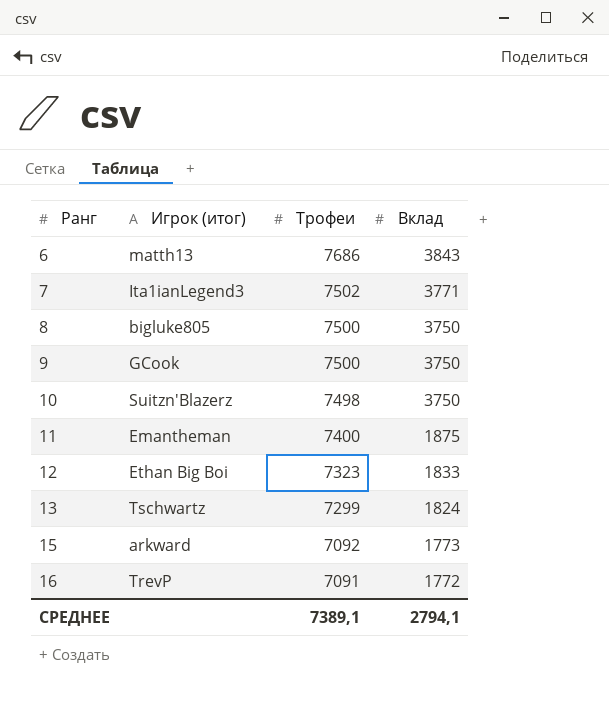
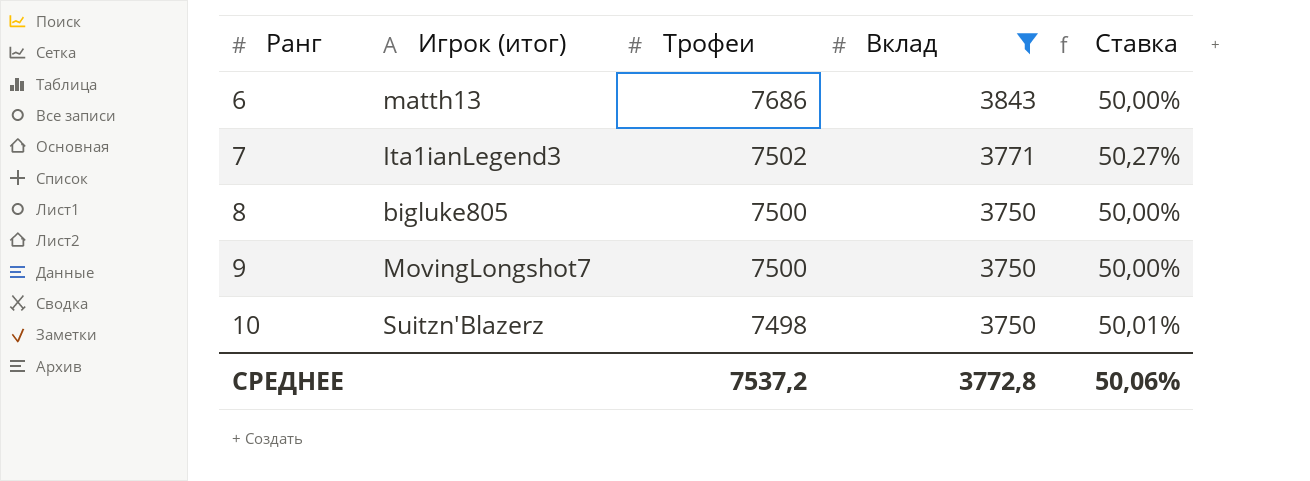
filter: none -> Вклад >= 3750
column Ставка | formula: none -> [Вклад] / [Трофеи]
9 | Игрок (итог): GCook -> MovingLongshot7
СРЕДНЕЕ | Трофеи: 7389,1 -> 7537,2
СРЕДНЕЕ | Вклад: 2794,1 -> 3772,8

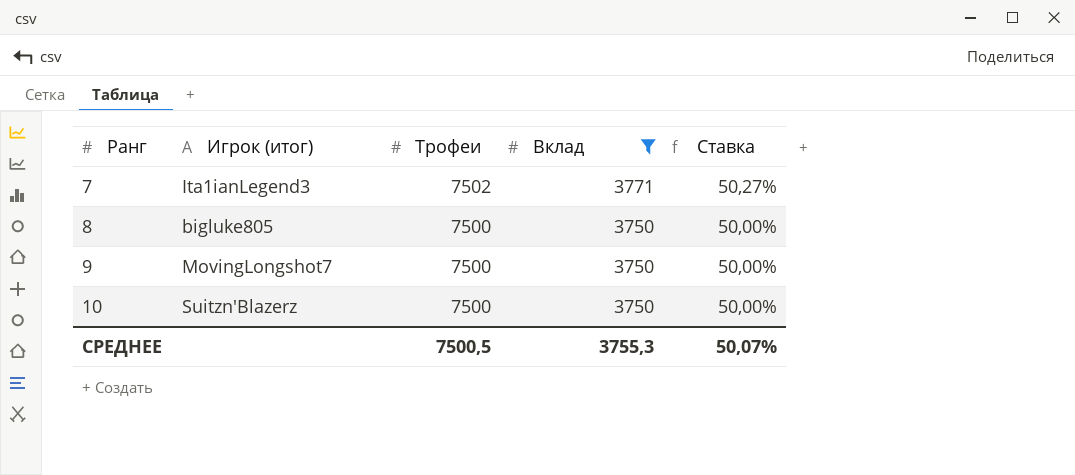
row 6: matth13 | 7686 | 3843 | 50,00% -> none
10 | Трофеи: 7498 -> 7500
10 | Ставка: 50,01% -> 50,00%
СРЕДНЕЕ | Трофеи: 7537,2 -> 7500,5
СРЕДНЕЕ | Вклад: 3772,8 -> 3755,3
СРЕДНЕЕ | Ставка: 50,06% -> 50,07%

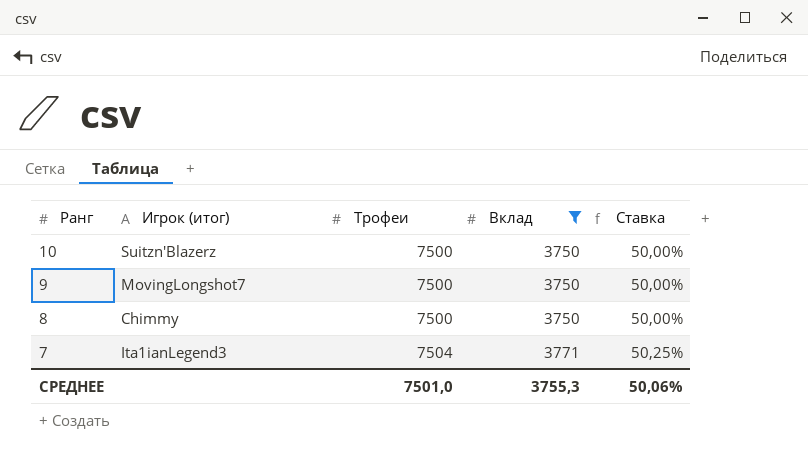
row order: Ранг ascending -> Ранг descending
8 | Игрок (итог): bigluke805 -> Chimmy
7 | Трофеи: 7502 -> 7504
7 | Ставка: 50,27% -> 50,25%
СРЕДНЕЕ | Трофеи: 7500,5 -> 7501,0
СРЕДНЕЕ | Ставка: 50,07% -> 50,06%

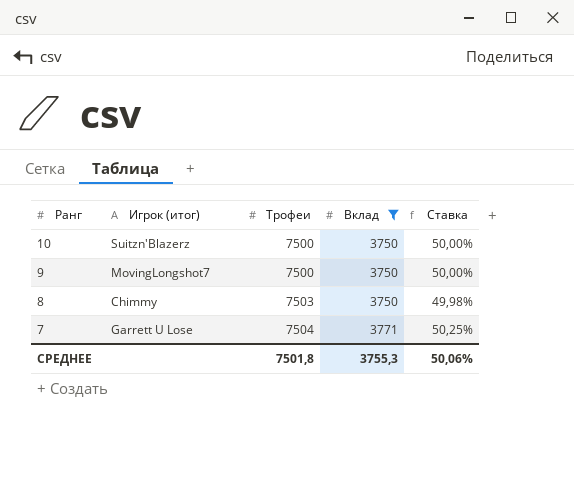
8 | Трофеи: 7500 -> 7503
8 | Ставка: 50,00% -> 49,98%
7 | Игрок (итог): Ita1ianLegend3 -> Garrett U Lose
СРЕДНЕЕ | Трофеи: 7501,0 -> 7501,8

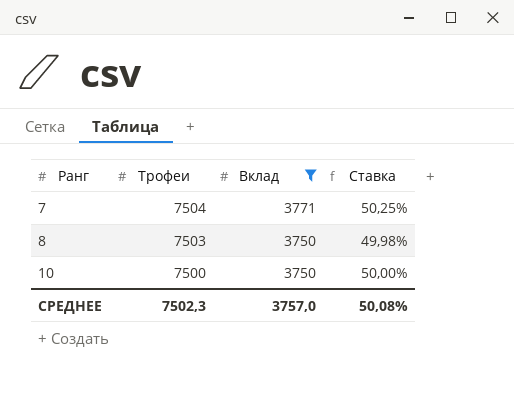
row order: Ранг descending -> Ранг ascending
column Игрок (итог) | position: 2 -> none
row 9: MovingLongshot7 | 7500 | 3750 | 50,00% -> none
СРЕДНЕЕ | Трофеи: 7501,8 -> 7502,3
СРЕДНЕЕ | Вклад: 3755,3 -> 3757,0
СРЕДНЕЕ | Ставка: 50,06% -> 50,08%

